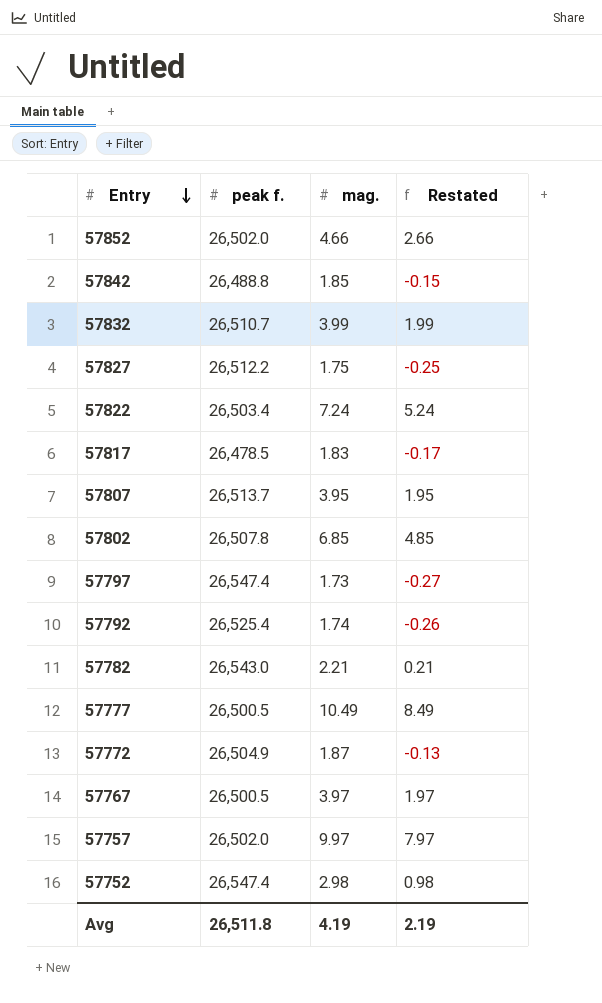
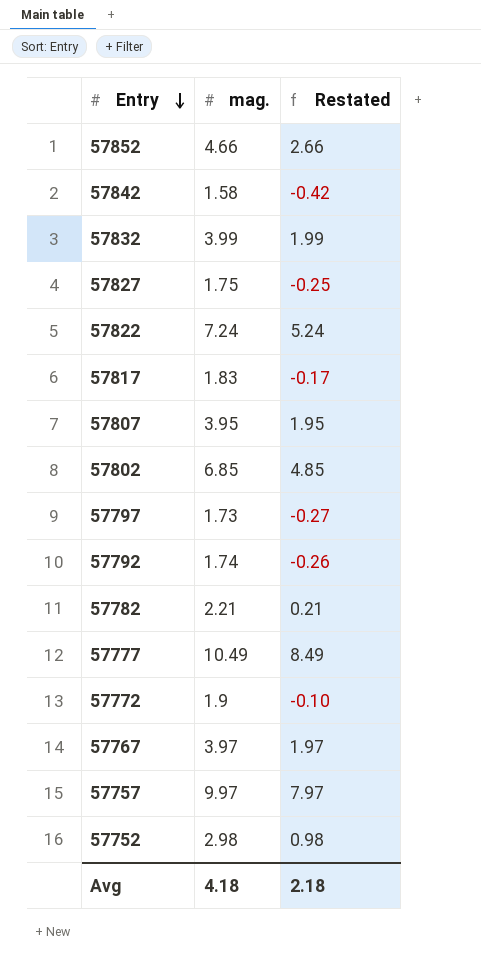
column peak f. | position: 2 -> none
57842 | mag.: 1.85 -> 1.58
57842 | Restated: -0.15 -> -0.42
57772 | mag.: 1.87 -> 1.9
57772 | Restated: -0.13 -> -0.10
Avg | mag.: 4.19 -> 4.18
Avg | Restated: 2.19 -> 2.18

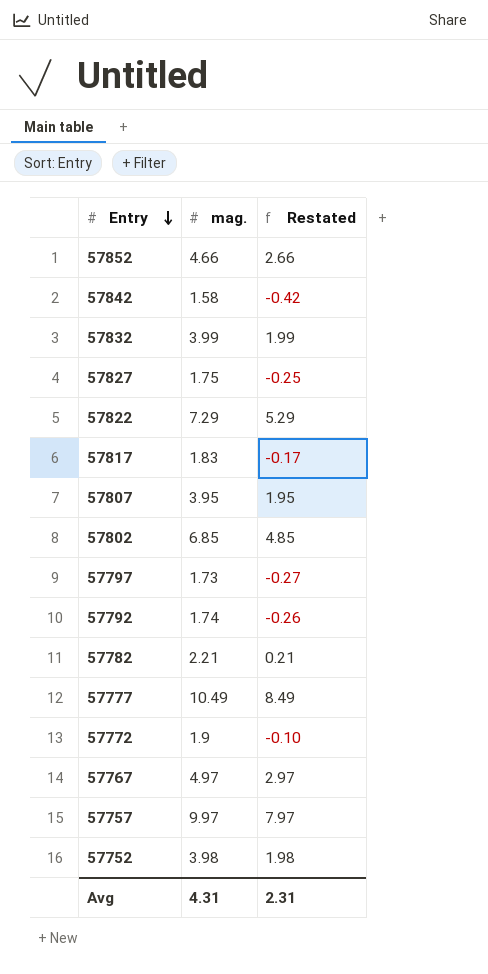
57822 | mag.: 7.24 -> 7.29
57822 | Restated: 5.24 -> 5.29
57767 | mag.: 3.97 -> 4.97
57767 | Restated: 1.97 -> 2.97
57752 | mag.: 2.98 -> 3.98
57752 | Restated: 0.98 -> 1.98
Avg | mag.: 4.18 -> 4.31
Avg | Restated: 2.18 -> 2.31

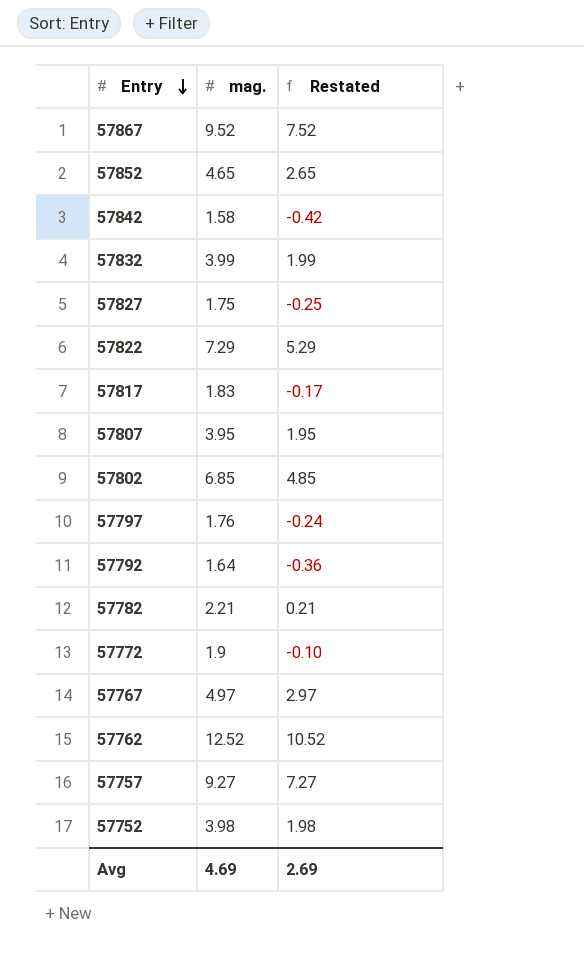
row 57777: 10.49 | 8.49 -> none
row 57867: none -> 9.52 | 7.52
57852 | mag.: 4.66 -> 4.65
57852 | Restated: 2.66 -> 2.65
57797 | mag.: 1.73 -> 1.76
57797 | Restated: -0.27 -> -0.24
57792 | mag.: 1.74 -> 1.64
57792 | Restated: -0.26 -> -0.36
row 57762: none -> 12.52 | 10.52
57757 | mag.: 9.97 -> 9.27
57757 | Restated: 7.97 -> 7.27
Avg | mag.: 4.31 -> 4.69
Avg | Restated: 2.31 -> 2.69

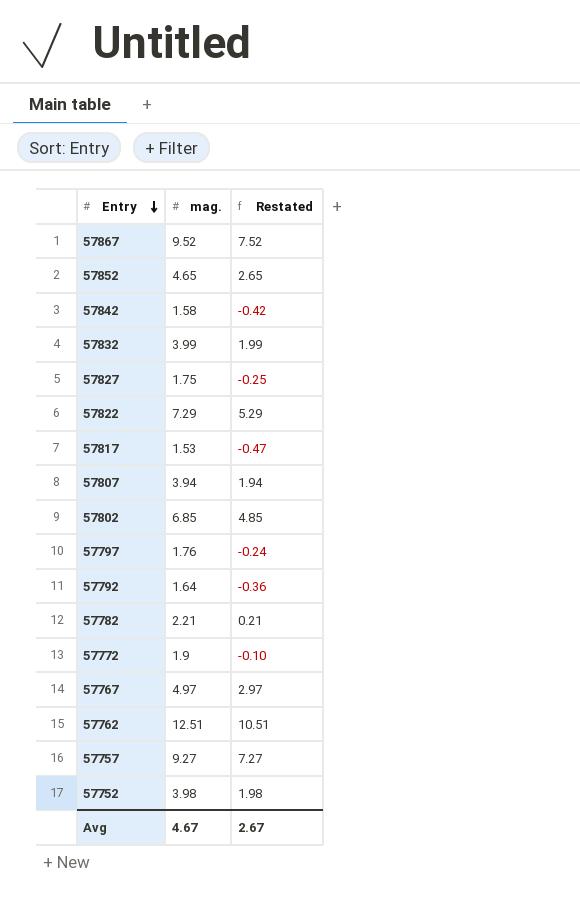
57817 | mag.: 1.83 -> 1.53
57817 | Restated: -0.17 -> -0.47
57807 | mag.: 3.95 -> 3.94
57807 | Restated: 1.95 -> 1.94
57762 | mag.: 12.52 -> 12.51
57762 | Restated: 10.52 -> 10.51
Avg | mag.: 4.69 -> 4.67
Avg | Restated: 2.69 -> 2.67

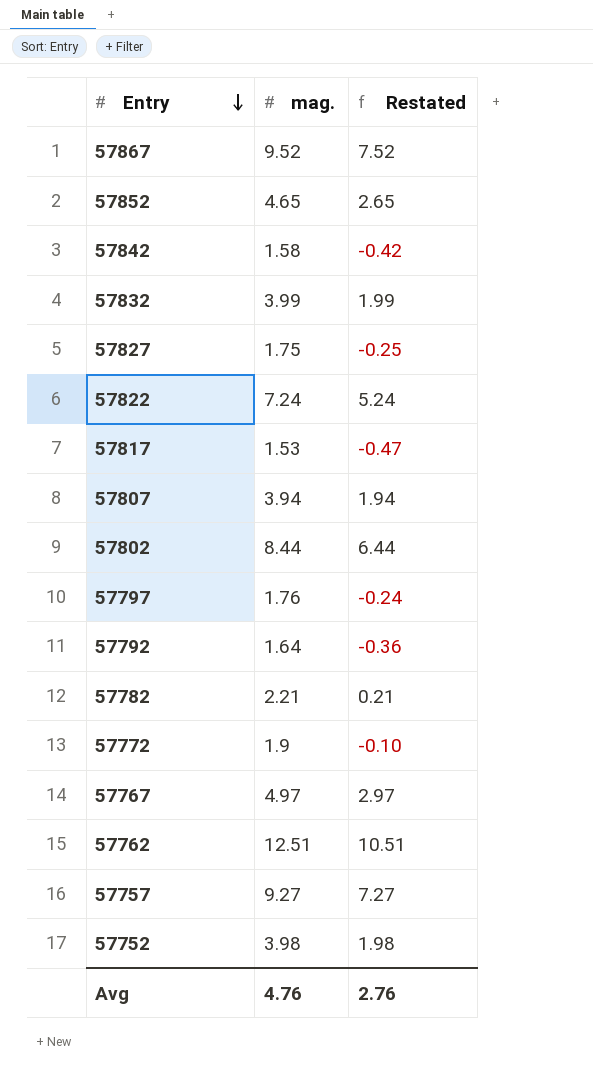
57822 | mag.: 7.29 -> 7.24
57822 | Restated: 5.29 -> 5.24
57802 | mag.: 6.85 -> 8.44
57802 | Restated: 4.85 -> 6.44
Avg | mag.: 4.67 -> 4.76
Avg | Restated: 2.67 -> 2.76

